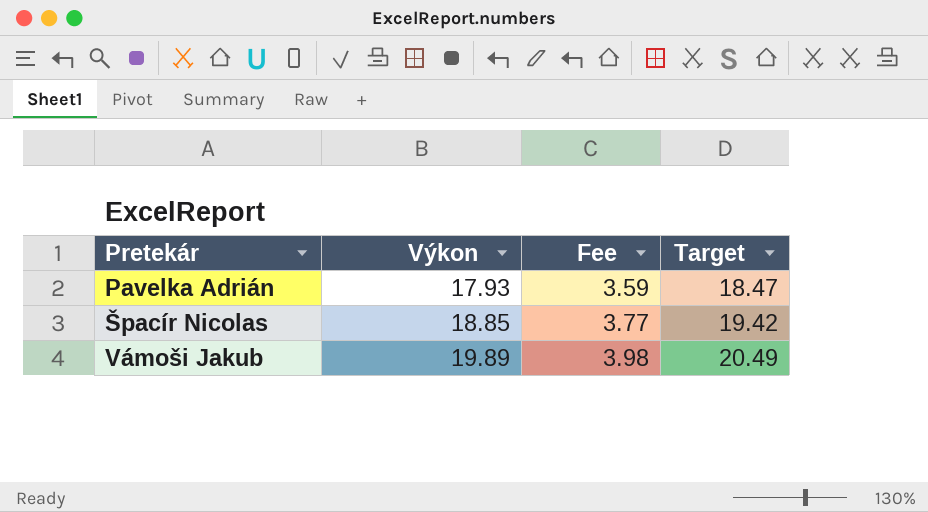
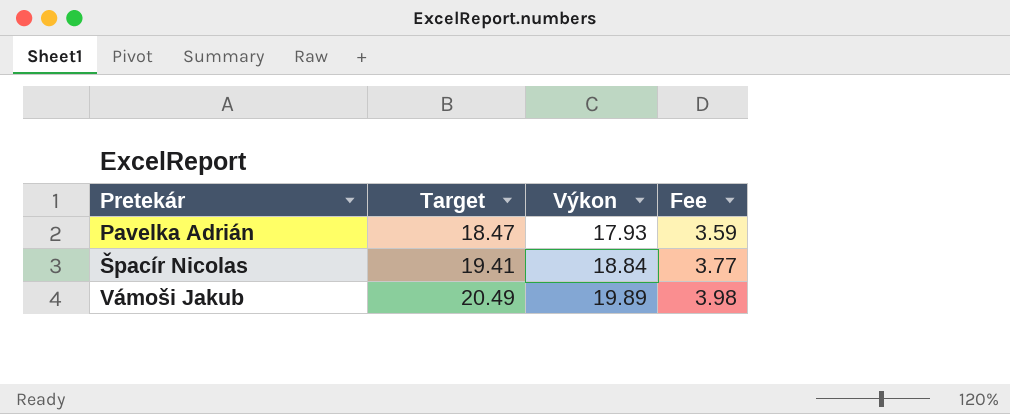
column Target | position: 4 -> 2
Špacír Nicolas | Target: 19.42 -> 19.41
Špacír Nicolas | Výkon: 18.85 -> 18.84

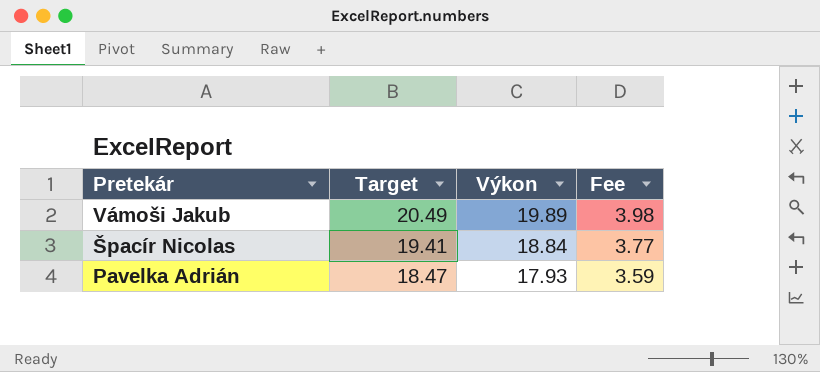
row order: Pretekár ascending -> Pretekár descending

